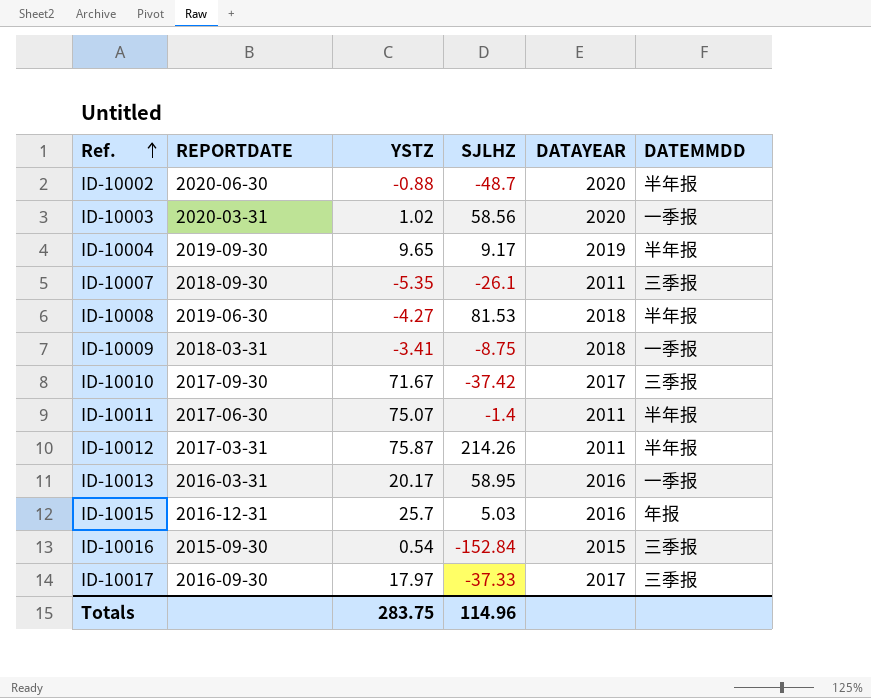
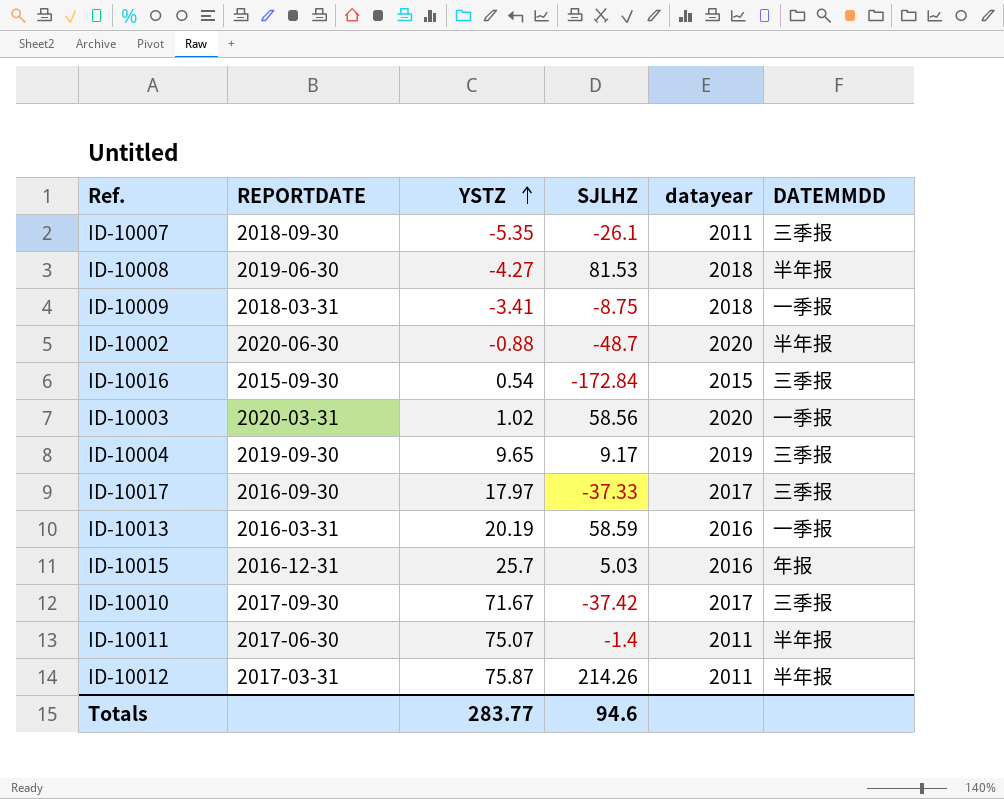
row order: Ref. ascending -> YSTZ ascending
column name: DATAYEAR -> datayear
ID-10016 | SJLHZ: -152.84 -> -172.84
ID-10004 | DATEMMDD: 半年报 -> 三季报
ID-10013 | YSTZ: 20.17 -> 20.19
ID-10013 | SJLHZ: 58.95 -> 58.59
Totals | YSTZ: 283.75 -> 283.77
Totals | SJLHZ: 114.96 -> 94.6

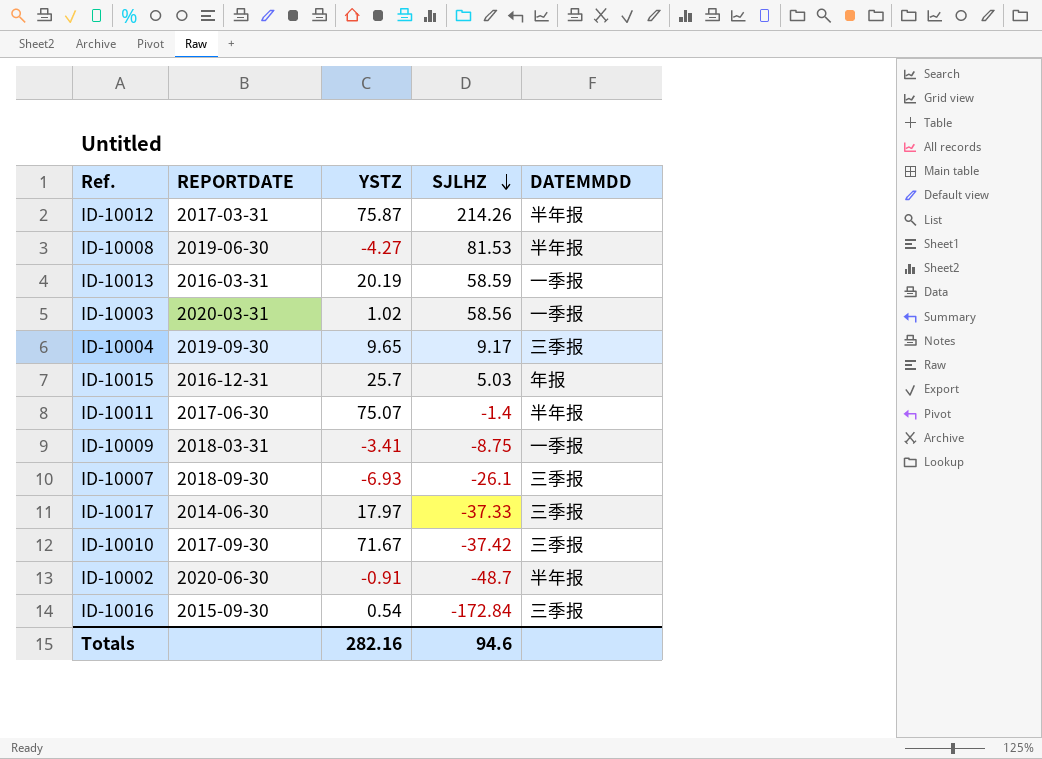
row order: YSTZ ascending -> SJLHZ descending
column datayear | position: 5 -> none
ID-10007 | YSTZ: -5.35 -> -6.93
ID-10017 | REPORTDATE: 2016-09-30 -> 2014-06-30
ID-10002 | YSTZ: -0.88 -> -0.91
Totals | YSTZ: 283.77 -> 282.16

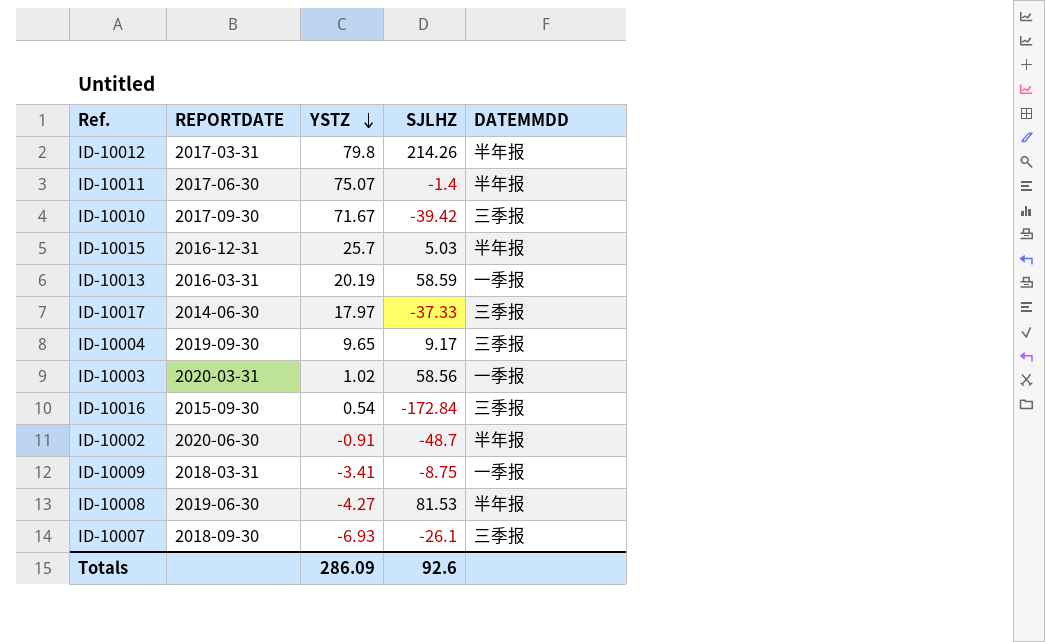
row order: SJLHZ descending -> YSTZ descending
ID-10012 | YSTZ: 75.87 -> 79.8
ID-10010 | SJLHZ: -37.42 -> -39.42
ID-10015 | DATEMMDD: 年报 -> 半年报
Totals | YSTZ: 282.16 -> 286.09
Totals | SJLHZ: 94.6 -> 92.6

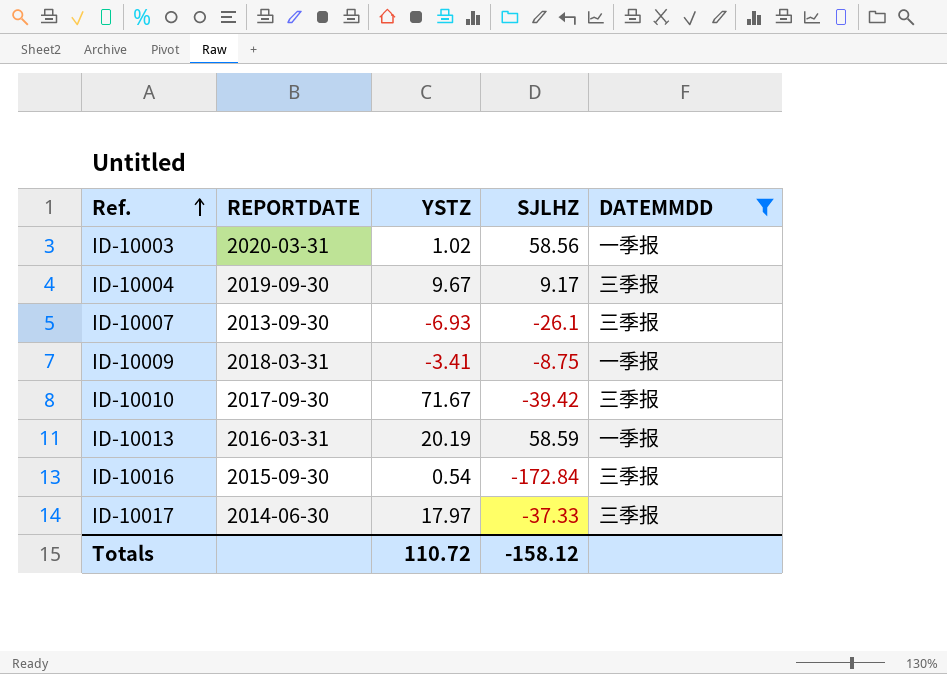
filter: none -> DATEMMDD != 半年报
row order: YSTZ descending -> Ref. ascending
ID-10004 | YSTZ: 9.65 -> 9.67
ID-10007 | REPORTDATE: 2018-09-30 -> 2013-09-30
Totals | YSTZ: 286.09 -> 110.72
Totals | SJLHZ: 92.6 -> -158.12

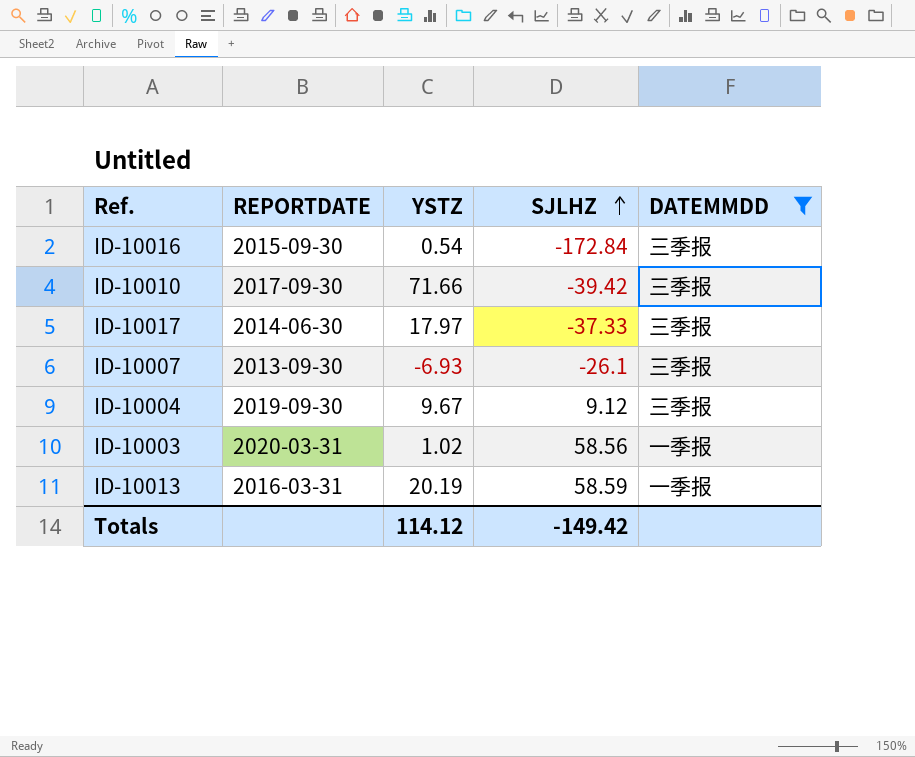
row order: Ref. ascending -> SJLHZ ascending
row ID-10009: 2018-03-31 | -3.41 | -8.75 | 一季报 -> none
ID-10010 | YSTZ: 71.67 -> 71.66
ID-10004 | SJLHZ: 9.17 -> 9.12
Totals | YSTZ: 110.72 -> 114.12
Totals | SJLHZ: -158.12 -> -149.42

